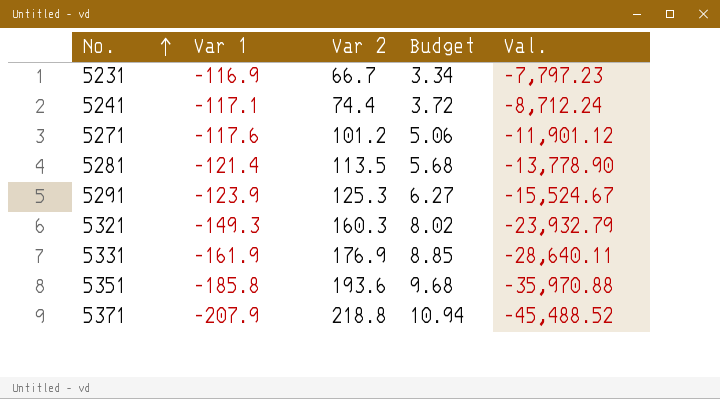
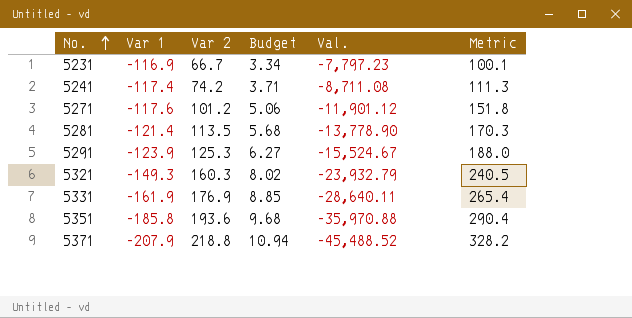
column Metric | formula: none -> [Var 2] * 1.5
5241 | Var 1: -117.1 -> -117.4
5241 | Var 2: 74.4 -> 74.2
5241 | Budget: 3.72 -> 3.71
5241 | Val.: -8,712.24 -> -8,711.08

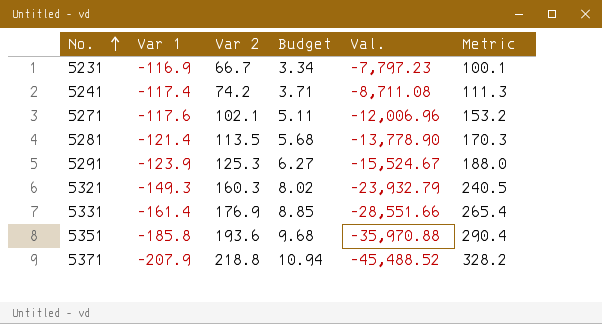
5271 | Var 2: 101.2 -> 102.1
5271 | Budget: 5.06 -> 5.11
5271 | Val.: -11,901.12 -> -12,006.96
5271 | Metric: 151.8 -> 153.2
5331 | Var 1: -161.9 -> -161.4
5331 | Val.: -28,640.11 -> -28,551.66

